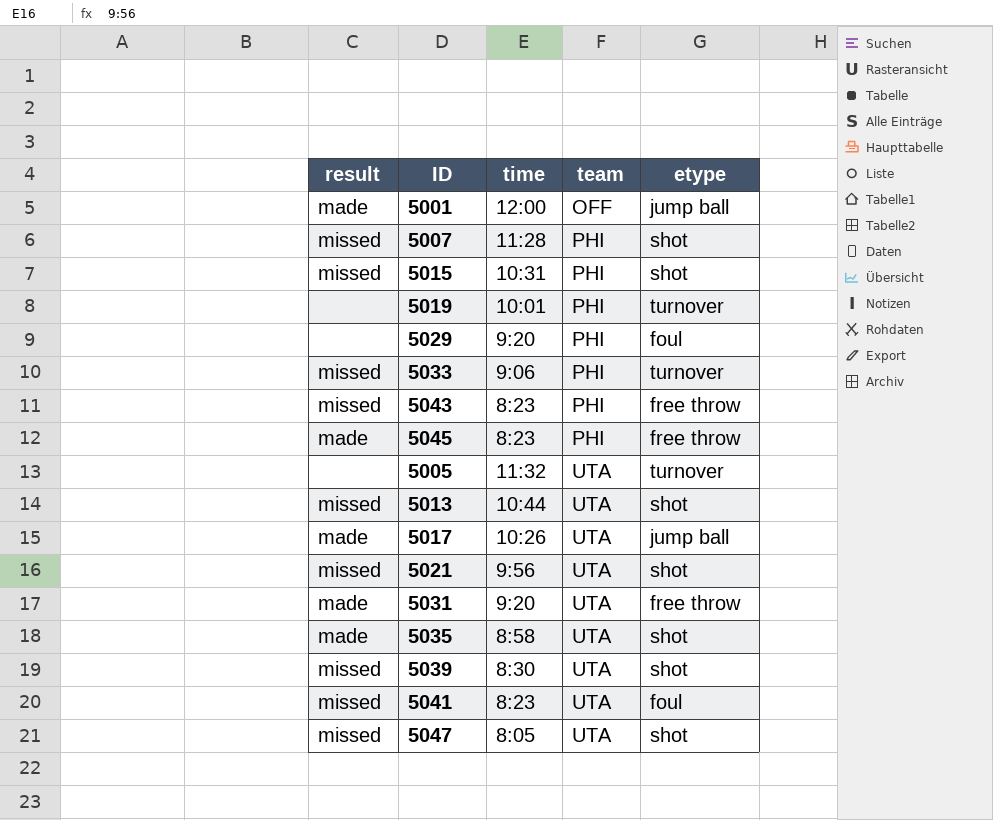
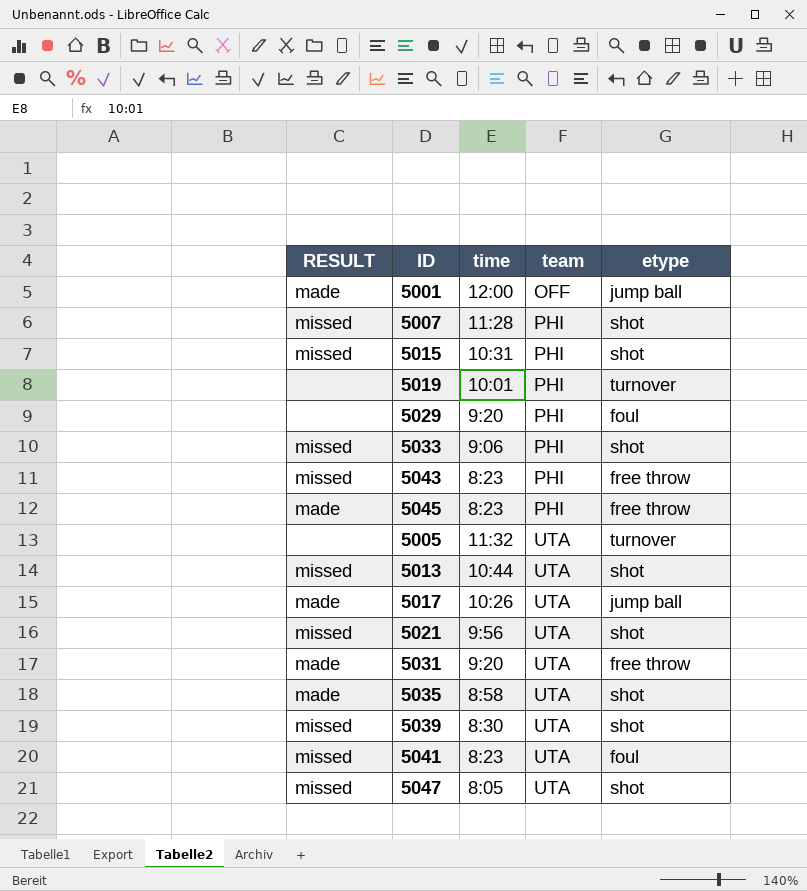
column name: result -> RESULT
5033 | etype: turnover -> shot

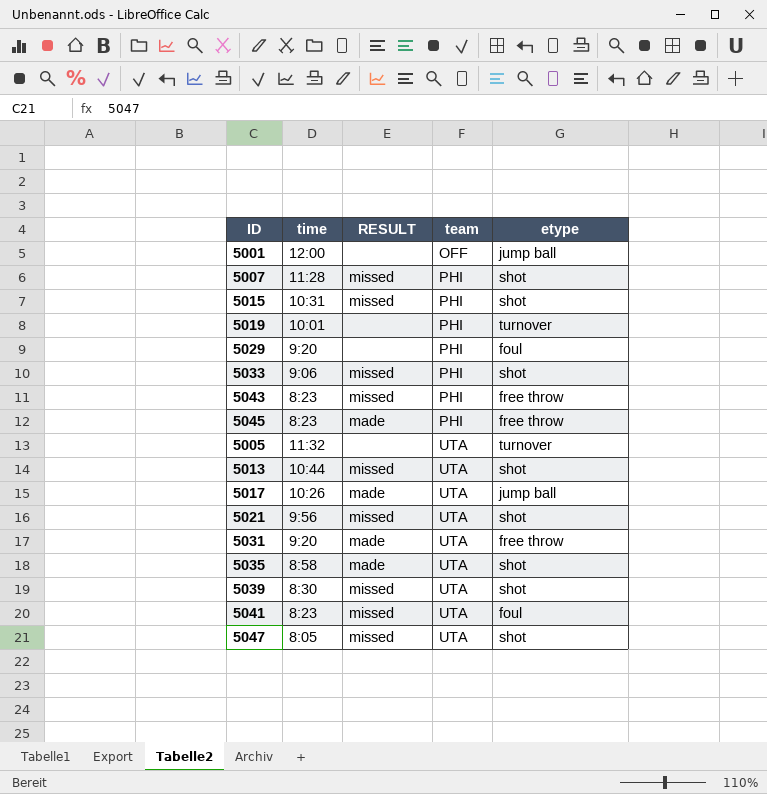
column RESULT | position: 1 -> 3
5001 | RESULT: made -> none

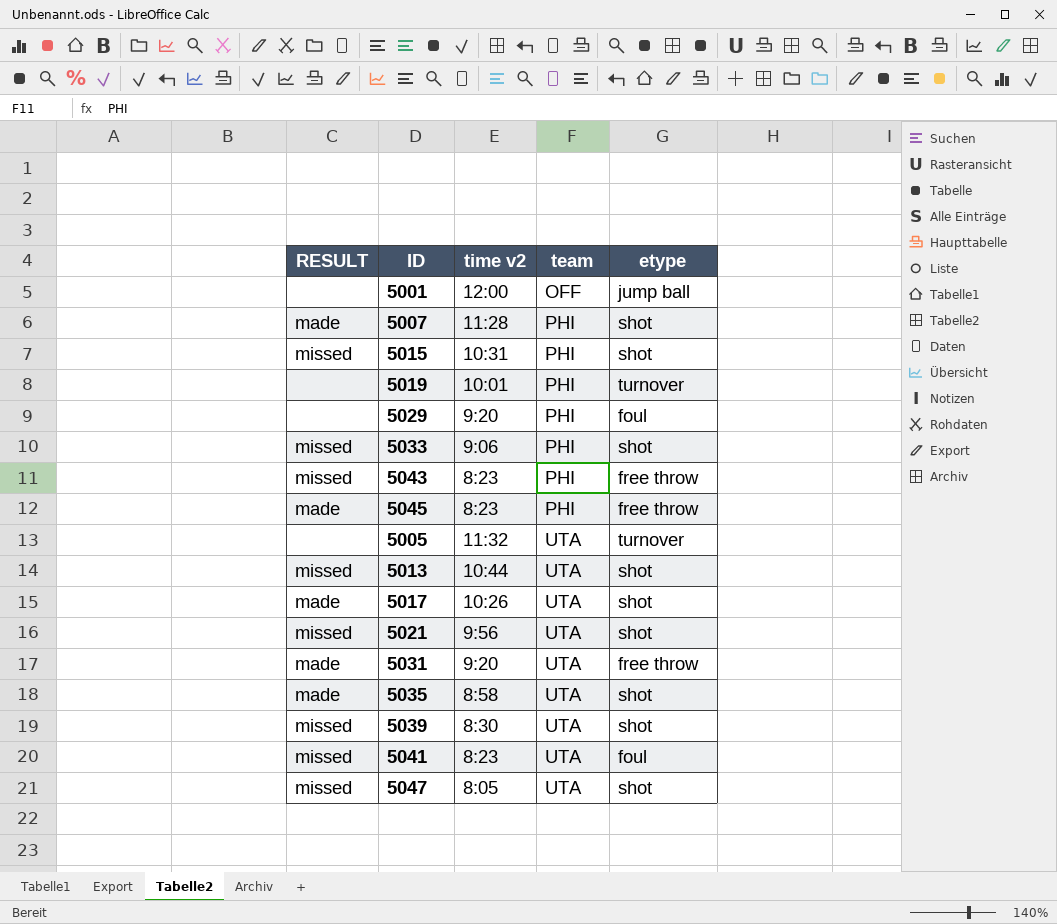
column RESULT | position: 3 -> 1
column name: time -> time v2
5007 | RESULT: missed -> made
5017 | etype: jump ball -> shot

